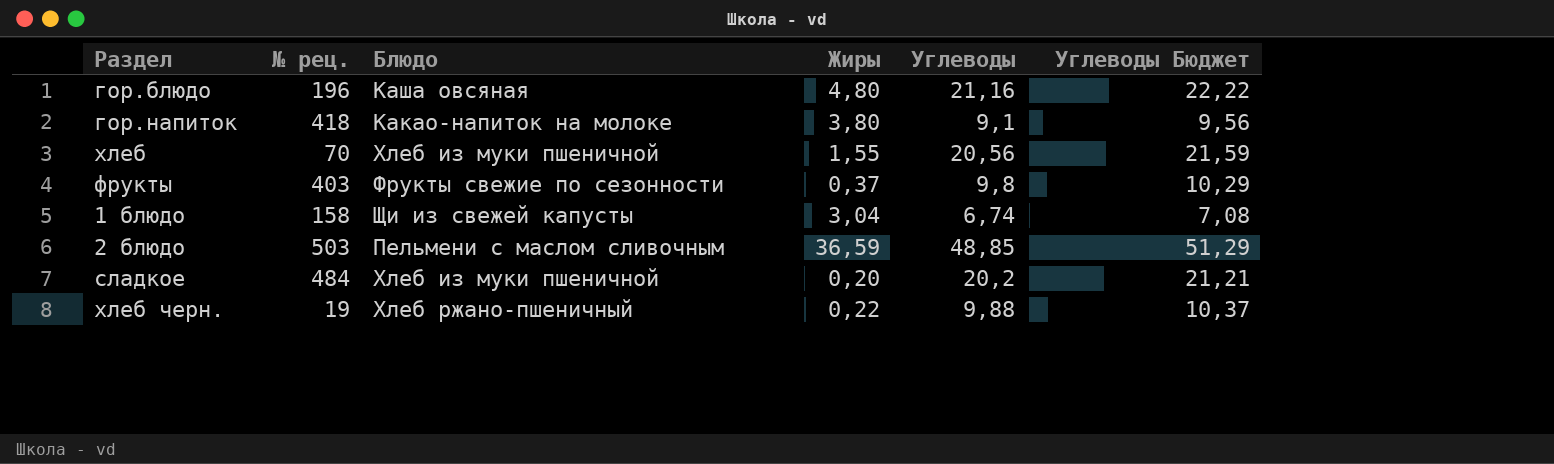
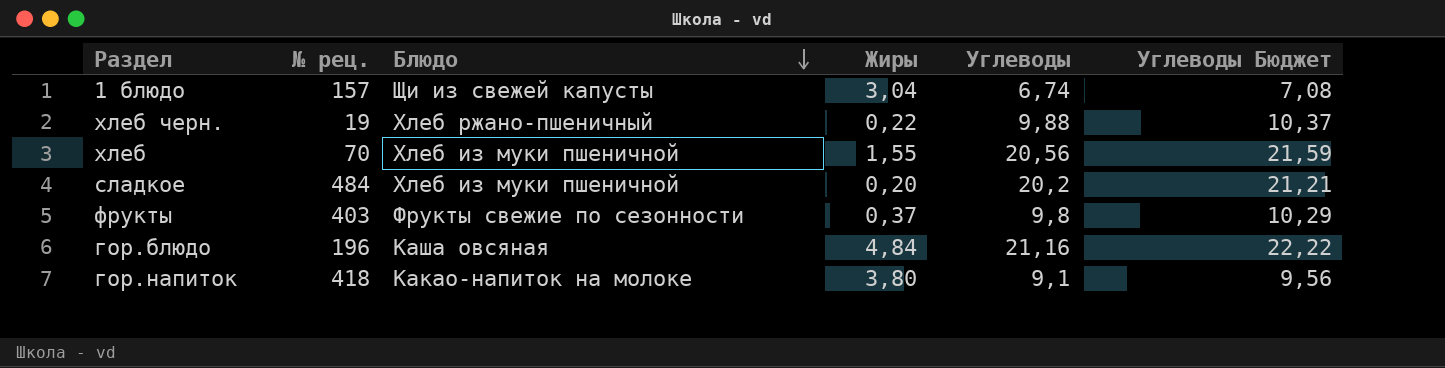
row order: none -> Блюдо descending
row 2 блюдо: 503 | Пельмени с маслом сливочным | 36,59 | 48,85 | 51,29 -> none
1 блюдо | № рец.: 158 -> 157
гор.блюдо | Жиры: 4,80 -> 4,84

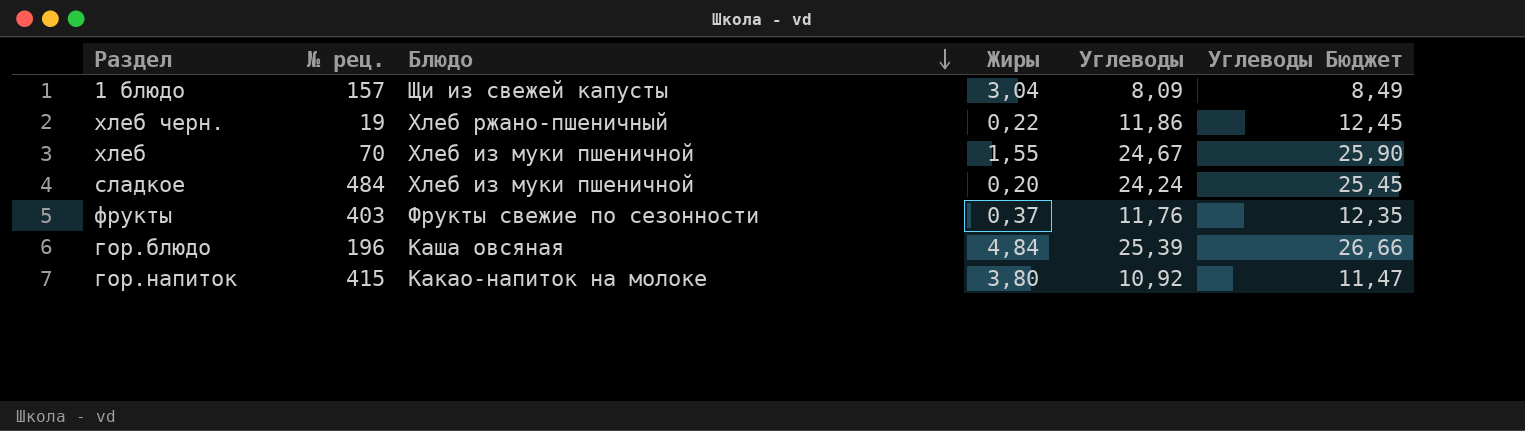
1 блюдо | Углеводы: 6,74 -> 8,09
1 блюдо | Углеводы Бюджет: 7,08 -> 8,49
хлеб черн. | Углеводы: 9,88 -> 11,86
хлеб черн. | Углеводы Бюджет: 10,37 -> 12,45
хлеб | Углеводы: 20,56 -> 24,67
хлеб | Углеводы Бюджет: 21,59 -> 25,90
сладкое | Углеводы: 20,2 -> 24,24
сладкое | Углеводы Бюджет: 21,21 -> 25,45
фрукты | Углеводы: 9,8 -> 11,76
фрукты | Углеводы Бюджет: 10,29 -> 12,35
гор.блюдо | Углеводы: 21,16 -> 25,39
гор.блюдо | Углеводы Бюджет: 22,22 -> 26,66
гор.напиток | № рец.: 418 -> 415
гор.напиток | Углеводы: 9,1 -> 10,92
гор.напиток | Углеводы Бюджет: 9,56 -> 11,47

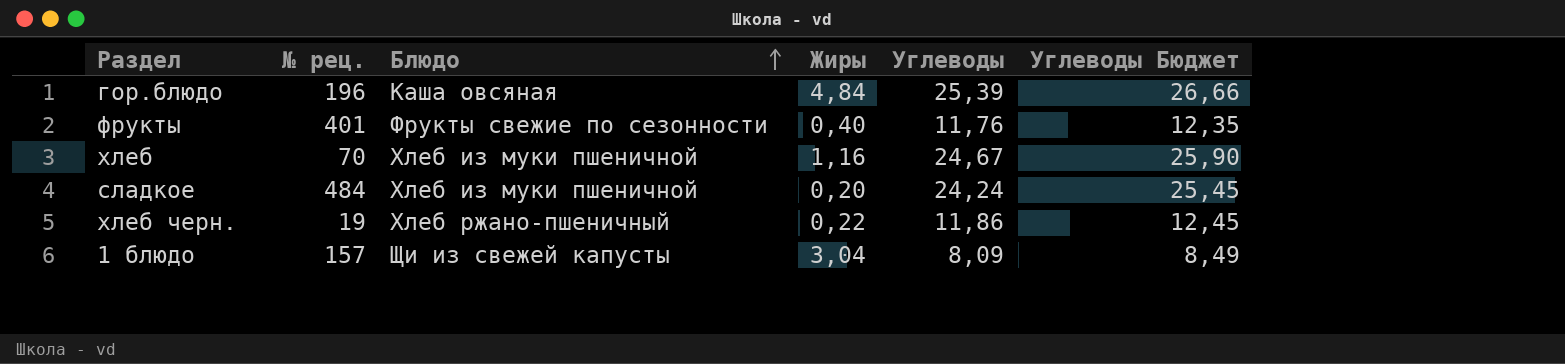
row order: Блюдо descending -> Блюдо ascending
row гор.напиток: 415 | Какао-напиток на молоке | 3,80 | 10,92 | 11,47 -> none
фрукты | № рец.: 403 -> 401
фрукты | Жиры: 0,37 -> 0,40
хлеб | Жиры: 1,55 -> 1,16

